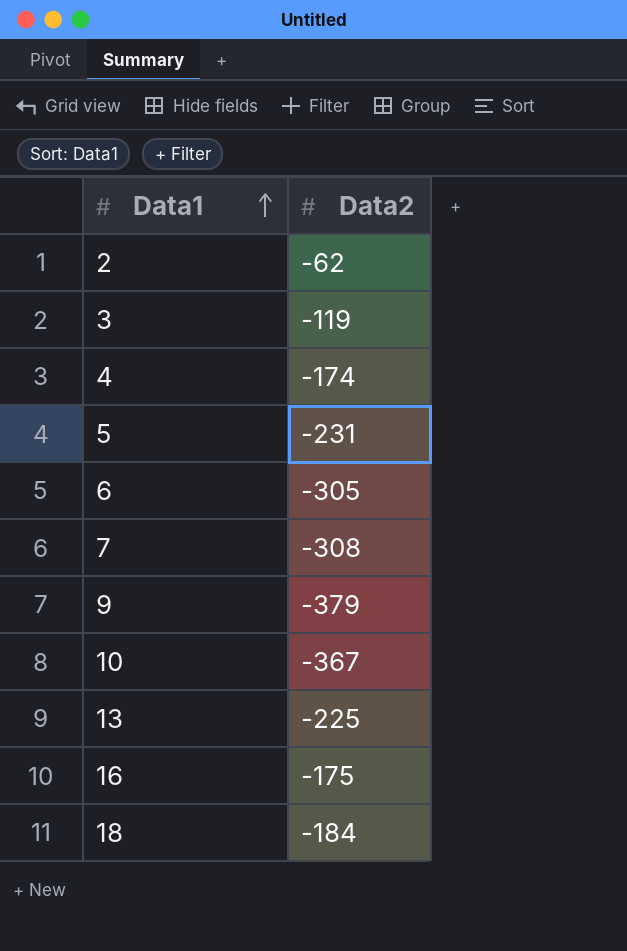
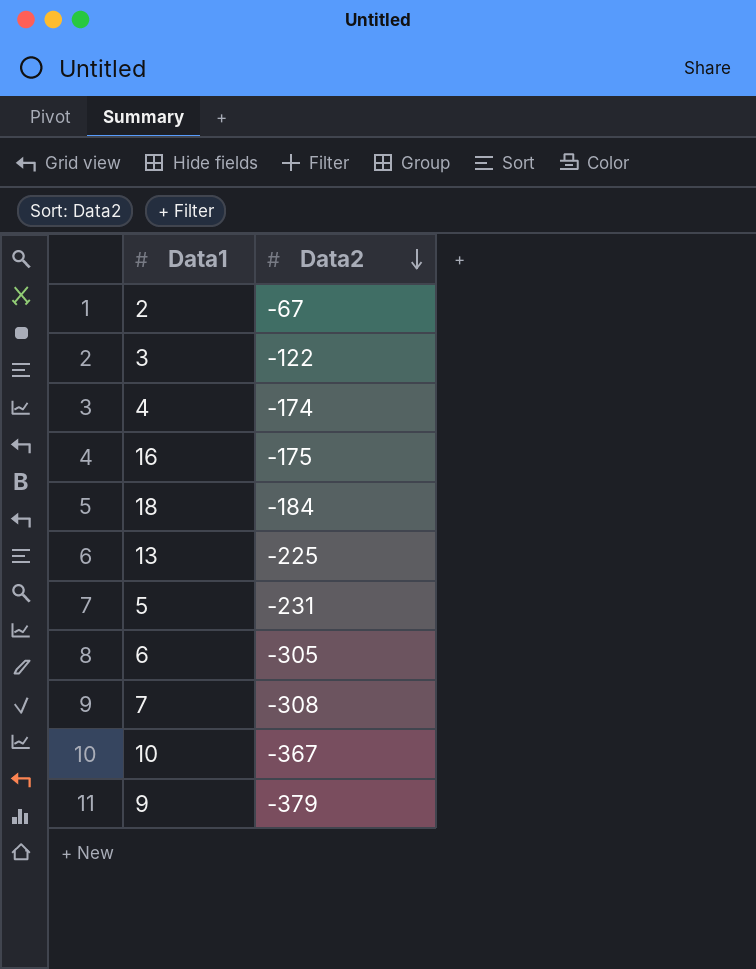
row order: Data1 ascending -> Data2 descending
2 | Data2: -62 -> -67
3 | Data2: -119 -> -122

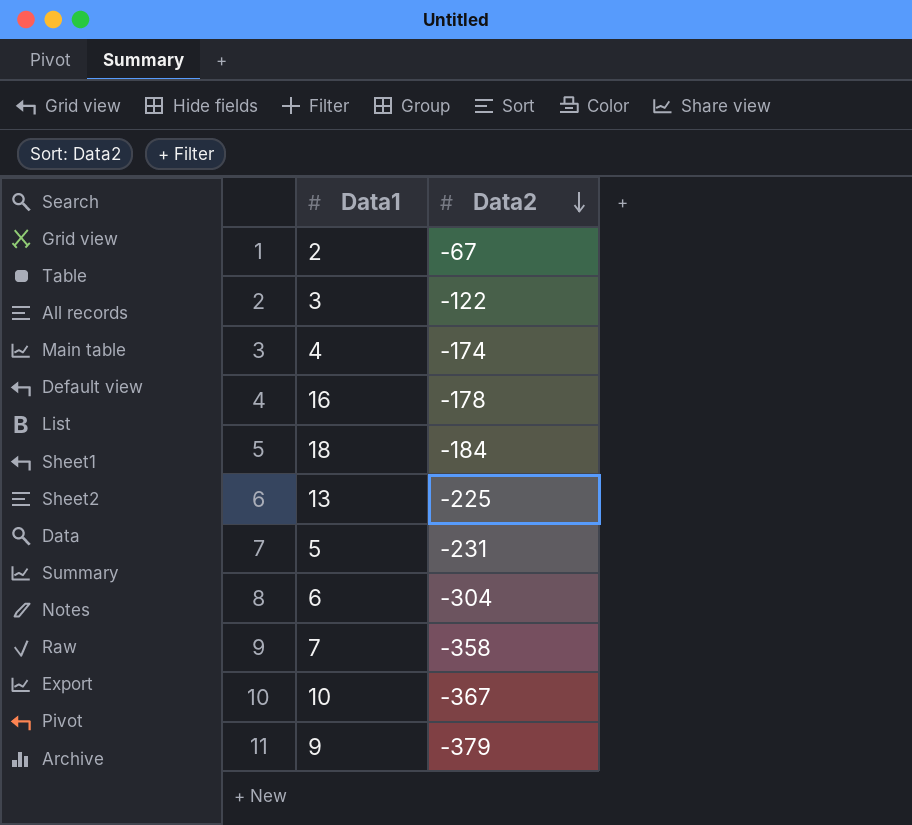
16 | Data2: -175 -> -178
6 | Data2: -305 -> -304
7 | Data2: -308 -> -358

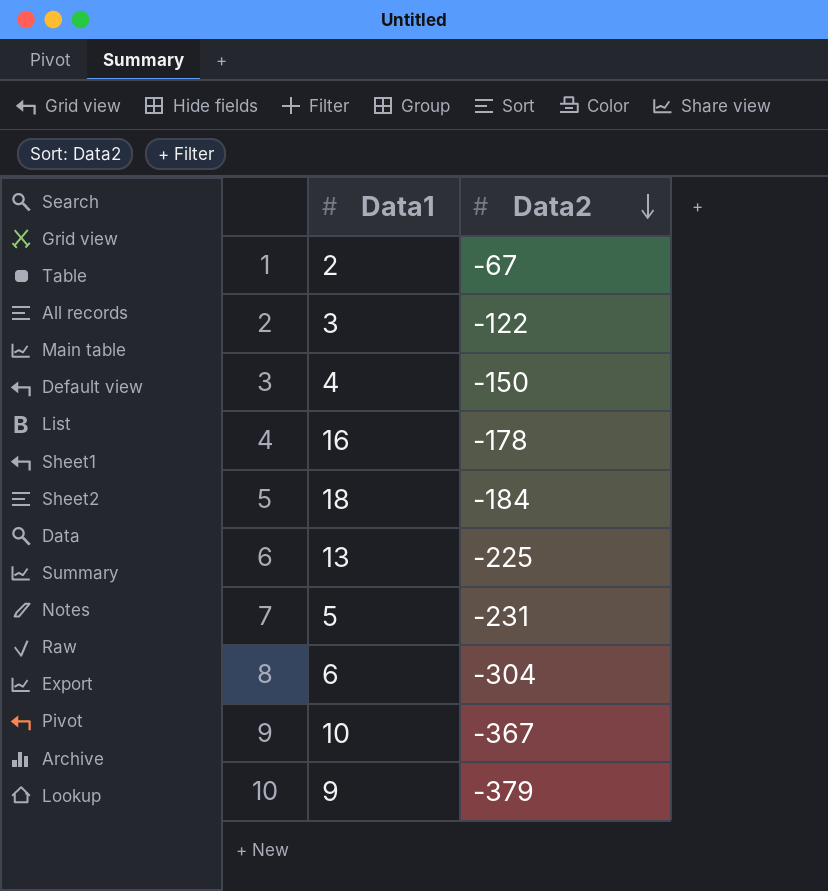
row 7: -358 -> none
4 | Data2: -174 -> -150

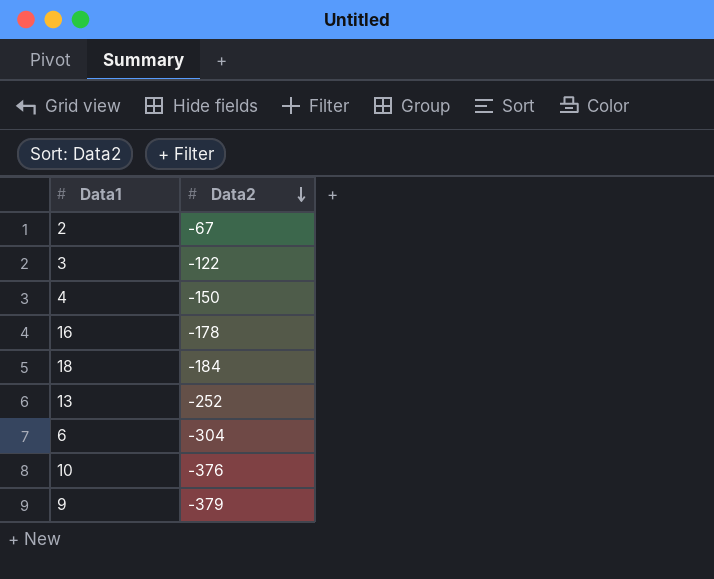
row 5: -231 -> none
13 | Data2: -225 -> -252
10 | Data2: -367 -> -376

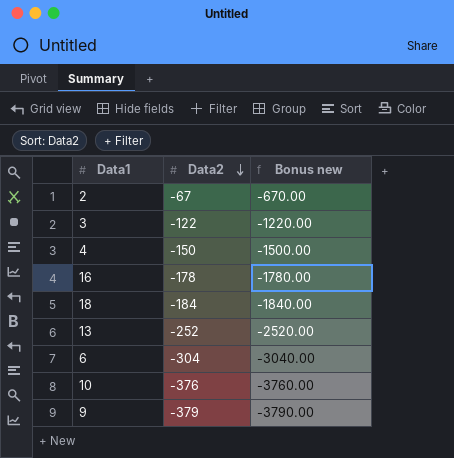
column Bonus new | formula: none -> [Data2] * 10

